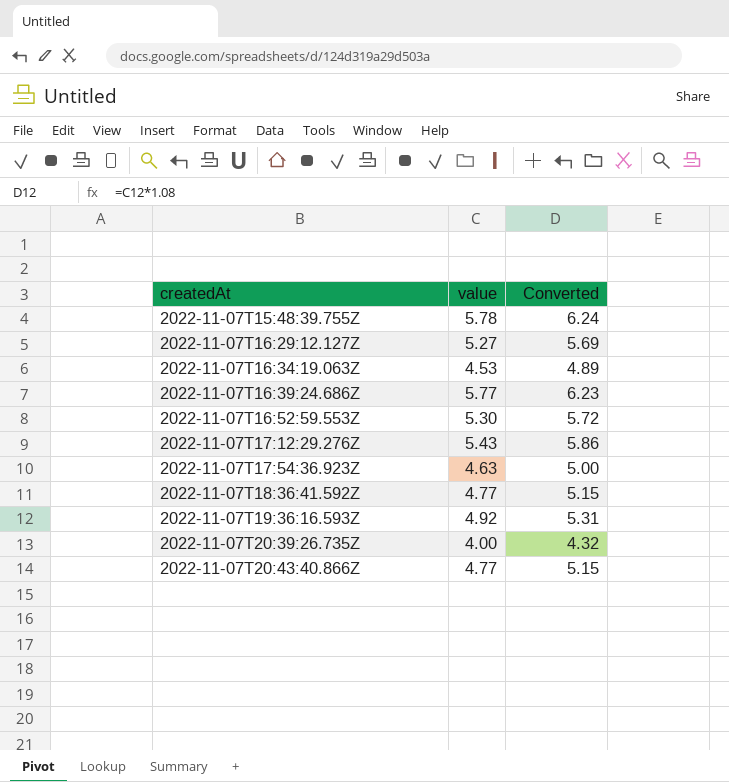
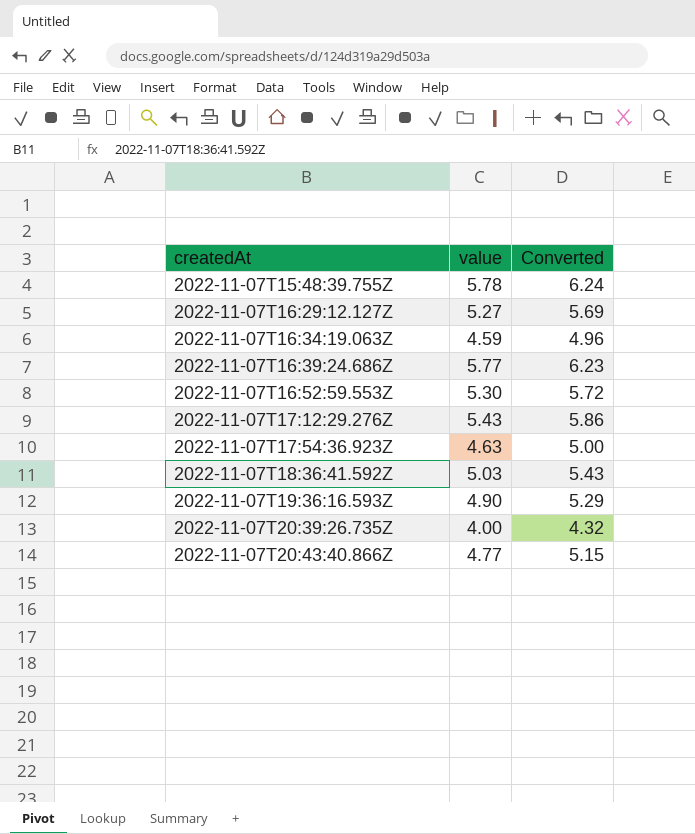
2022-11-07T16:34:19.063Z | value: 4.53 -> 4.59
2022-11-07T16:34:19.063Z | Converted: 4.89 -> 4.96
2022-11-07T18:36:41.592Z | value: 4.77 -> 5.03
2022-11-07T18:36:41.592Z | Converted: 5.15 -> 5.43
2022-11-07T19:36:16.593Z | value: 4.92 -> 4.90
2022-11-07T19:36:16.593Z | Converted: 5.31 -> 5.29

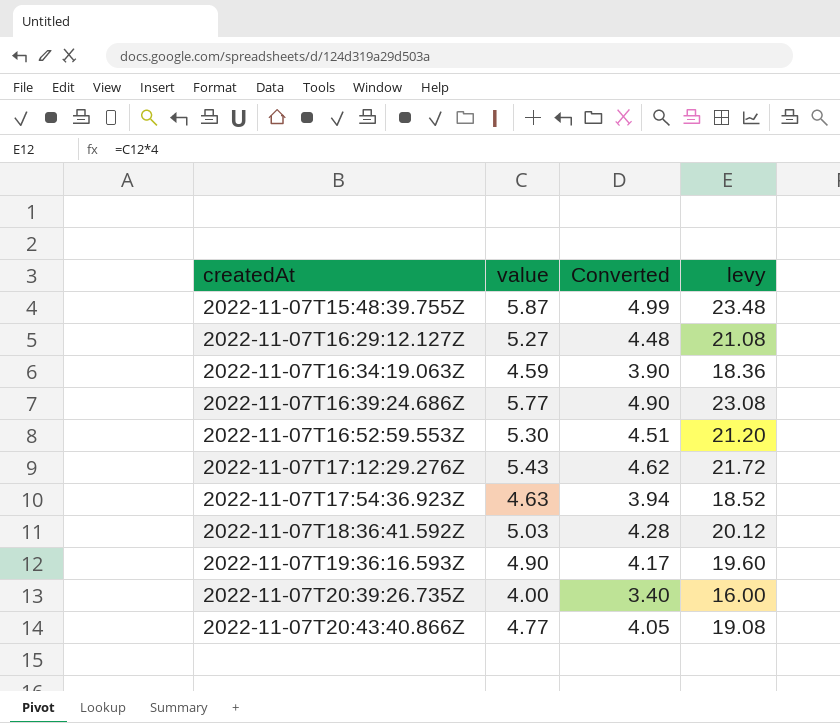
column Converted | formula: [value] * 1.08 -> [value] * 0.85
column levy | formula: none -> [value] * 4
2022-11-07T15:48:39.755Z | value: 5.78 -> 5.87

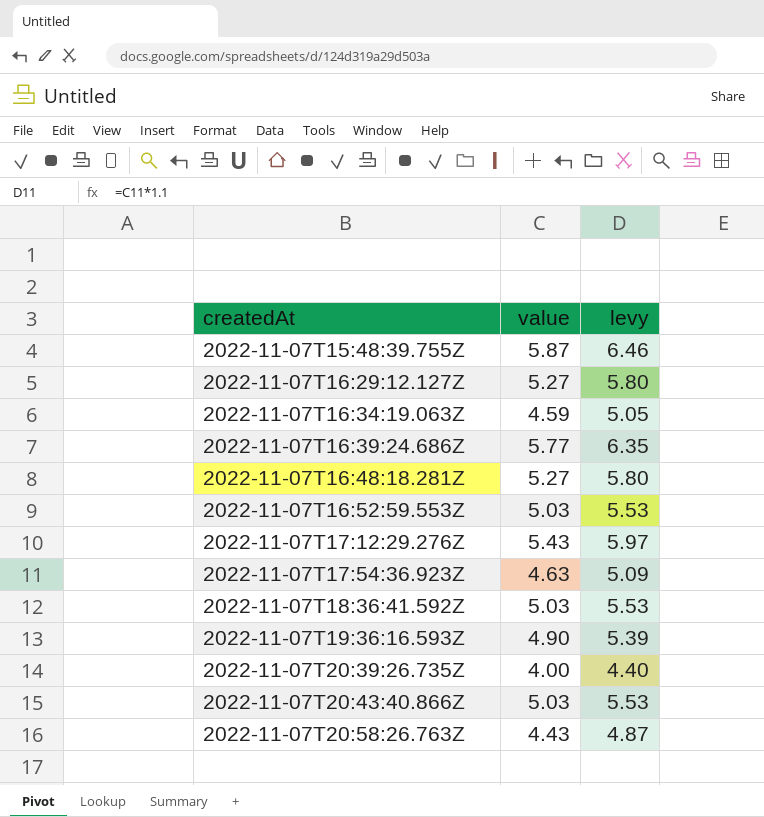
column Converted | formula: [value] * 0.85 -> none
column levy | formula: [value] * 4 -> [value] * 1.1
row 2022-11-07T16:48:18.281Z: none -> 5.27 | 5.80
2022-11-07T16:52:59.553Z | value: 5.30 -> 5.03
2022-11-07T20:43:40.866Z | value: 4.77 -> 5.03
row 2022-11-07T20:58:26.763Z: none -> 4.43 | 4.87

